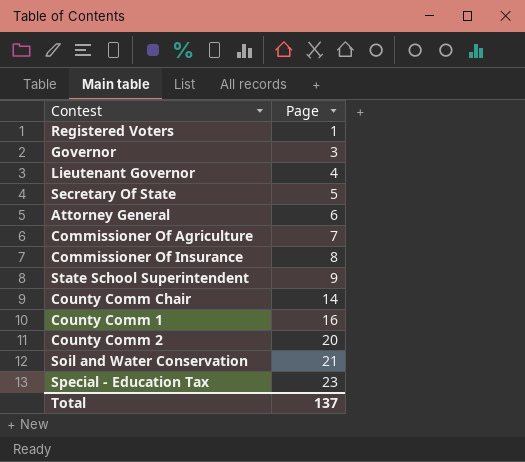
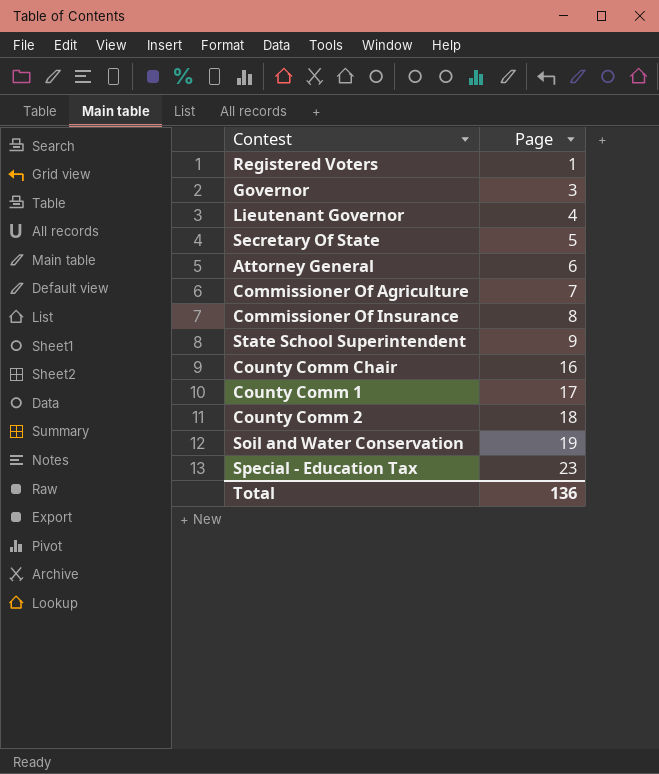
County Comm Chair | Page: 14 -> 16
County Comm 1 | Page: 16 -> 17
County Comm 2 | Page: 20 -> 18
Soil and Water Conservation | Page: 21 -> 19
Total | Page: 137 -> 136

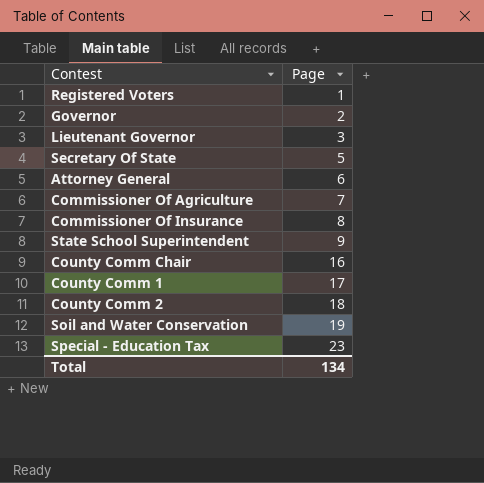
Governor | Page: 3 -> 2
Lieutenant Governor | Page: 4 -> 3
Total | Page: 136 -> 134

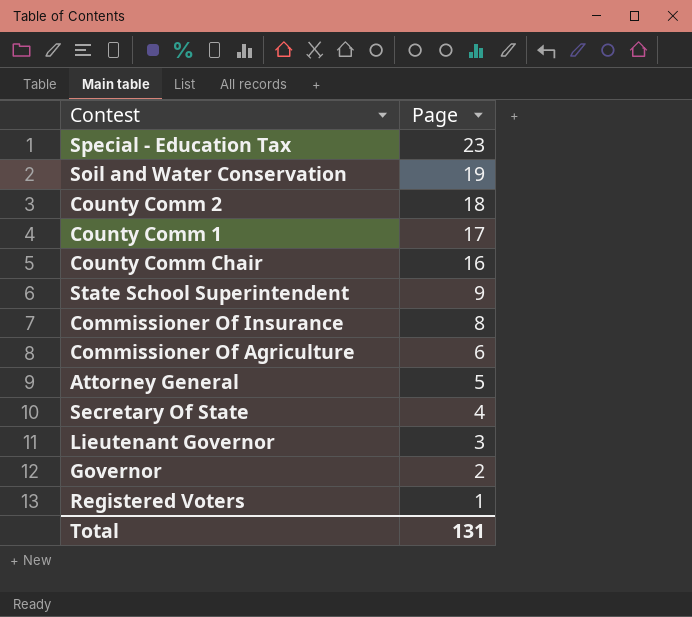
row order: Page ascending -> Page descending
Commissioner Of Agriculture | Page: 7 -> 6
Attorney General | Page: 6 -> 5
Secretary Of State | Page: 5 -> 4
Total | Page: 134 -> 131

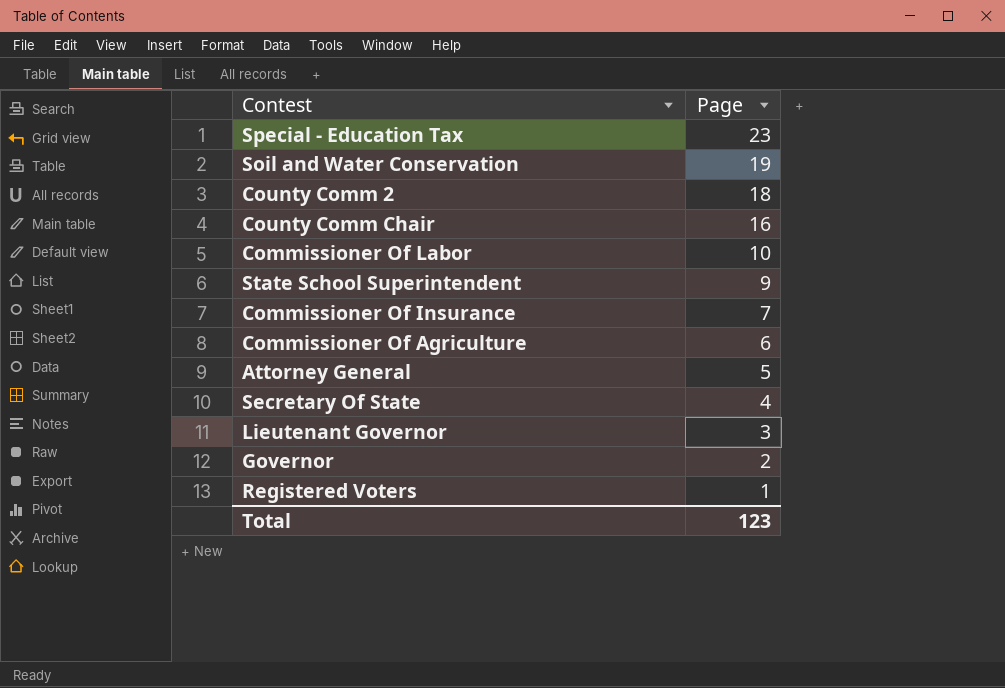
row County Comm 1: 17 -> none
row Commissioner Of Labor: none -> 10
Commissioner Of Insurance | Page: 8 -> 7
Total | Page: 131 -> 123

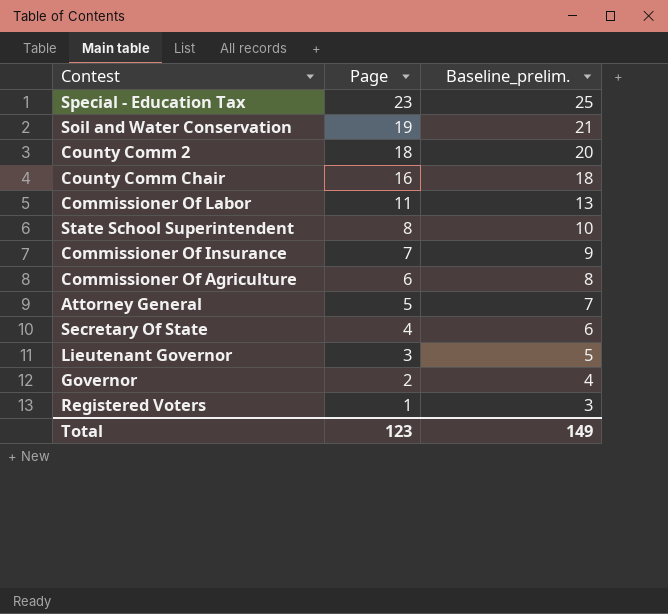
column Baseline_prelim. | formula: none -> [Page] + 2
Commissioner Of Labor | Page: 10 -> 11
State School Superintendent | Page: 9 -> 8

